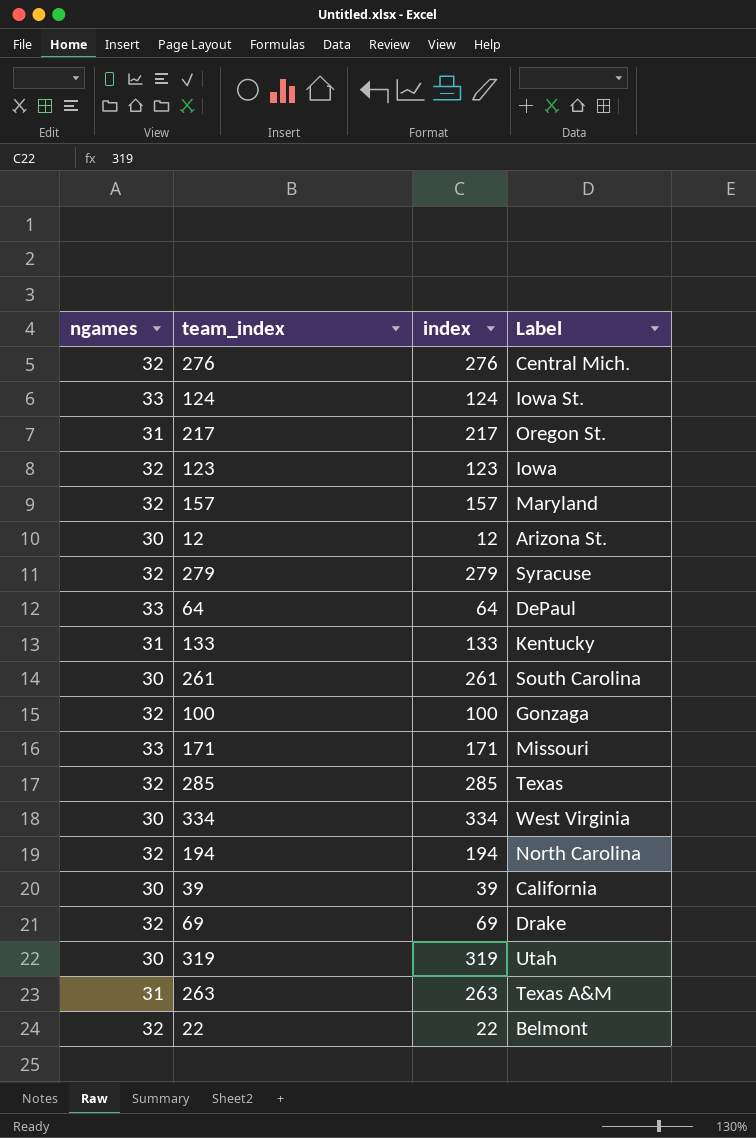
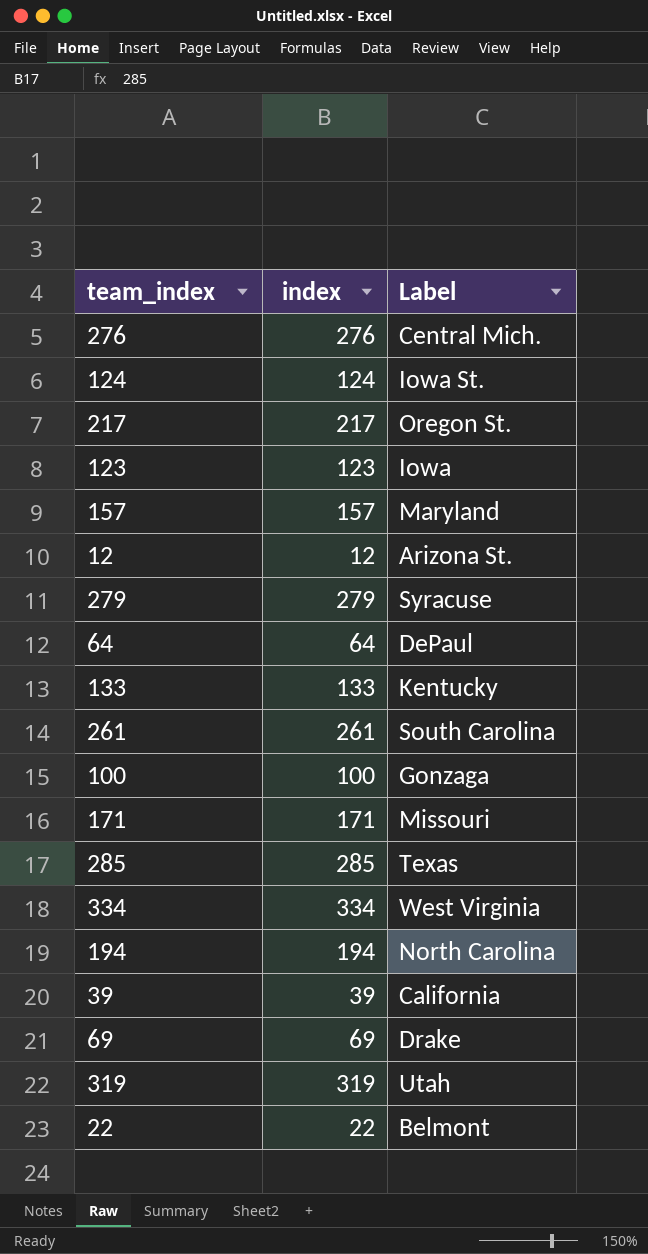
column ngames | position: 1 -> none
row 263: 31 | 263 | Texas A&M -> none

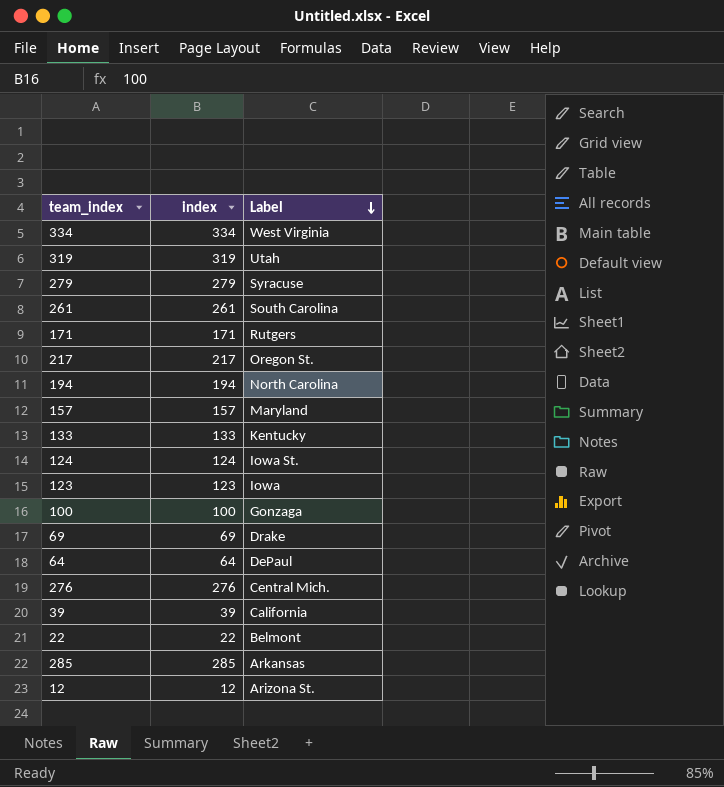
row order: none -> Label descending
171 | Label: Missouri -> Rutgers
285 | Label: Texas -> Arkansas

